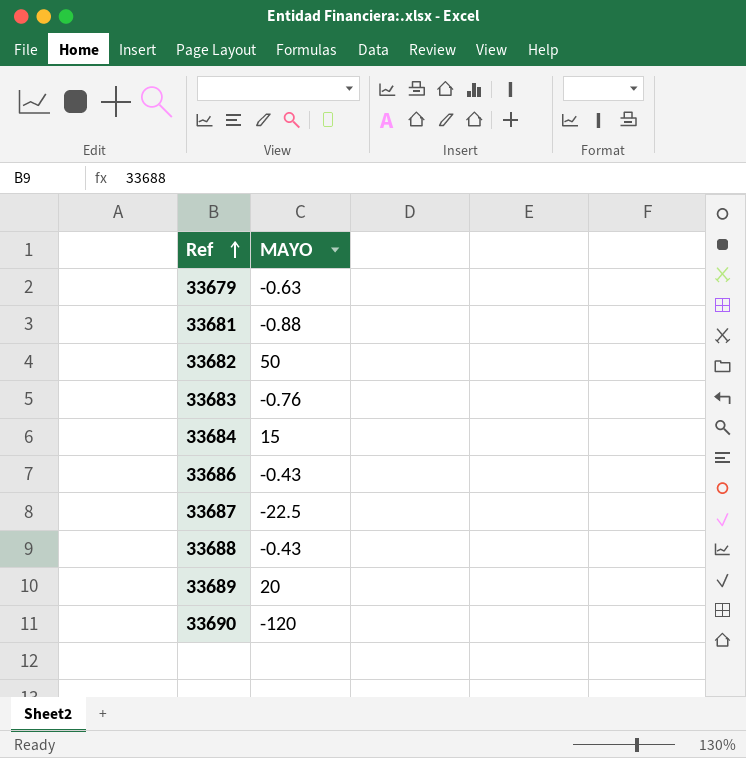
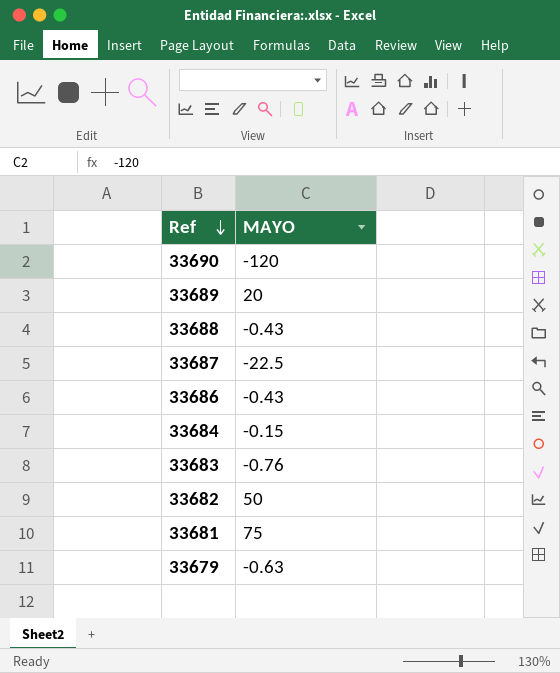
row order: Ref ascending -> Ref descending
33684 | MAYO: 15 -> -0.15
33681 | MAYO: -0.88 -> 75

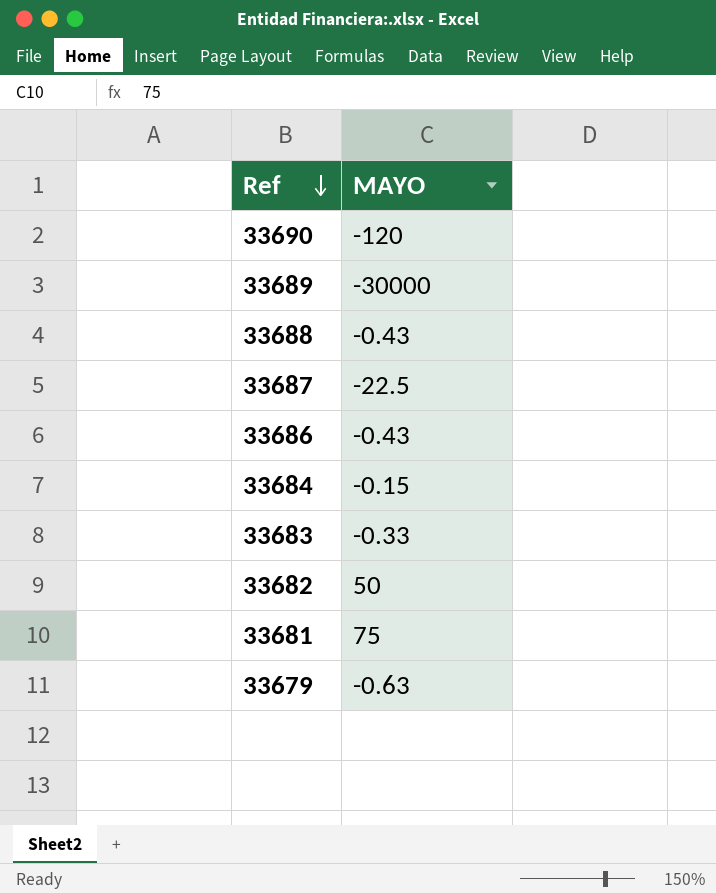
33689 | MAYO: 20 -> -30000
33683 | MAYO: -0.76 -> -0.33

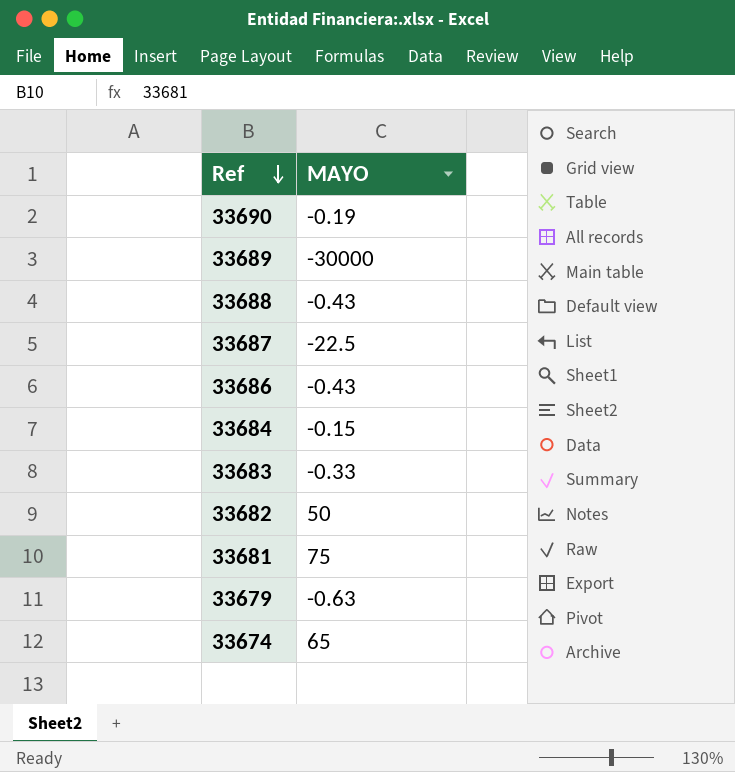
33690 | MAYO: -120 -> -0.19
row 33674: none -> 65

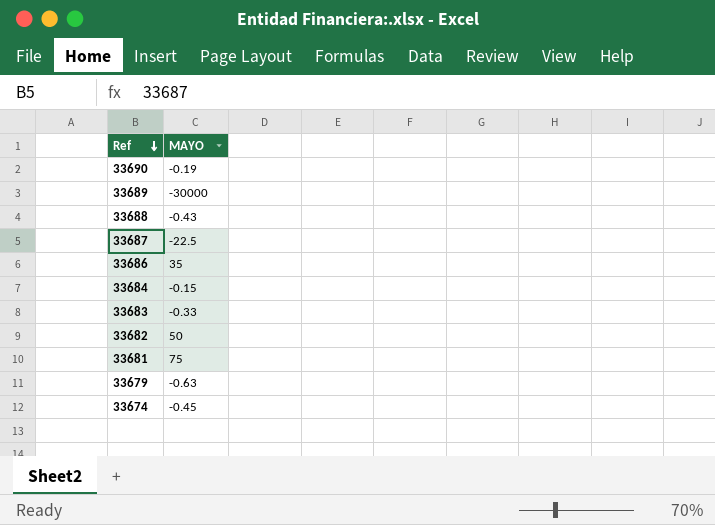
33686 | MAYO: -0.43 -> 35
33674 | MAYO: 65 -> -0.45

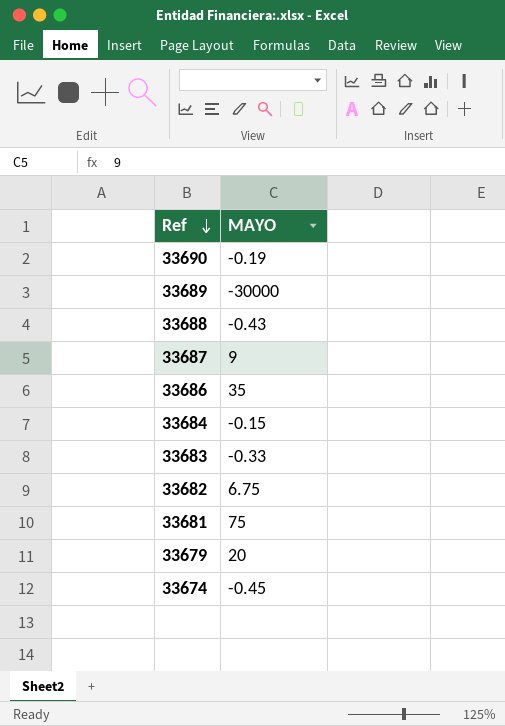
33687 | MAYO: -22.5 -> 9
33682 | MAYO: 50 -> 6.75
33679 | MAYO: -0.63 -> 20

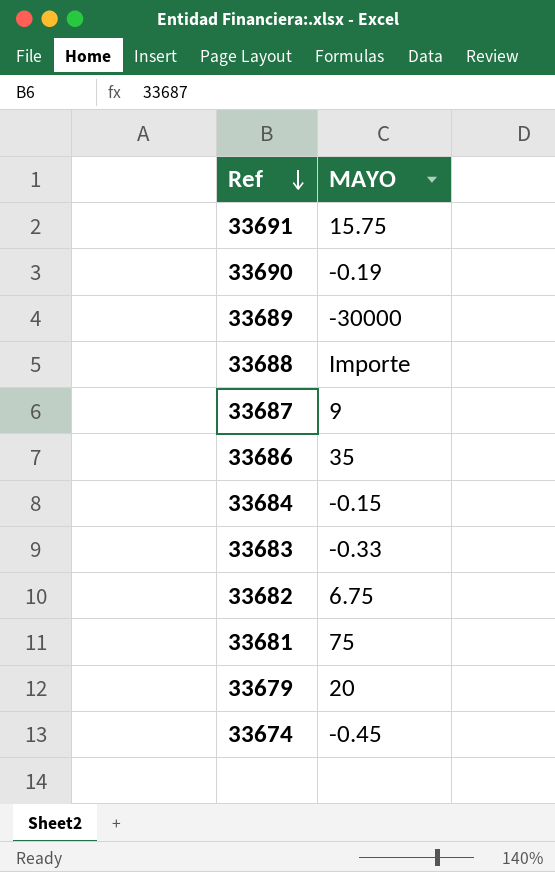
row 33691: none -> 15.75
33688 | MAYO: -0.43 -> Importe

